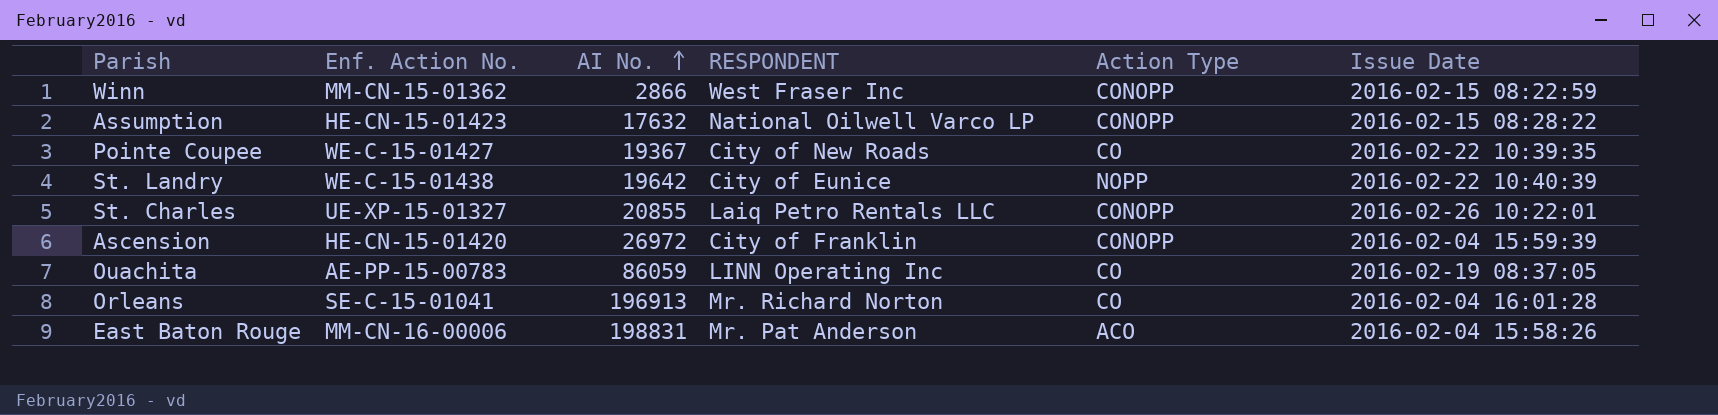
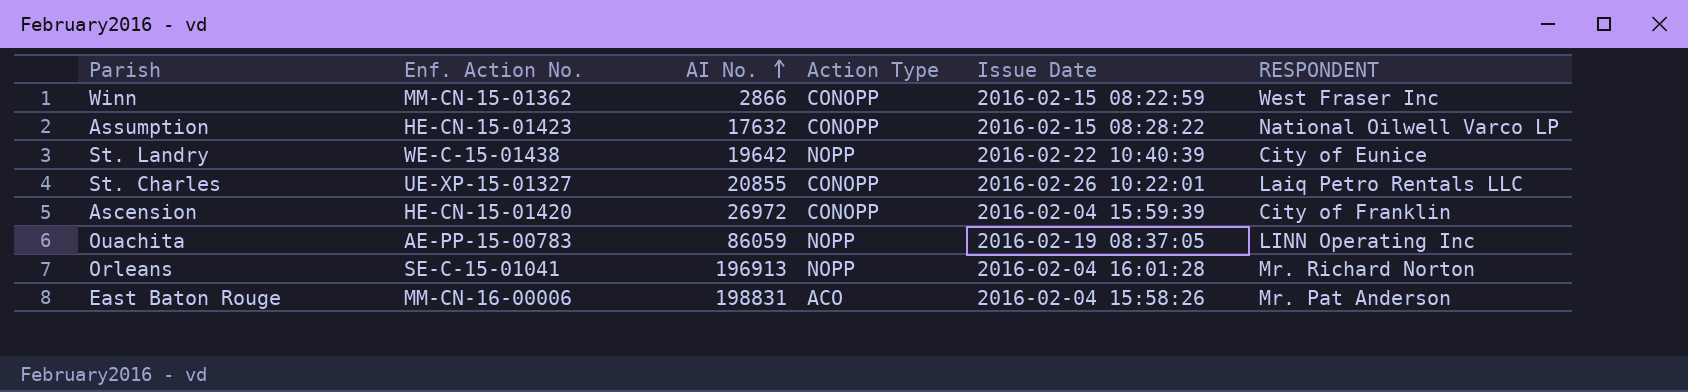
column RESPONDENT | position: 4 -> 6
row Pointe Coupee: WE-C-15-01427 | 19367 | City of New Roads | CO | 2016-02-22 10:39:35 -> none
Ouachita | Action Type: CO -> NOPP
Orleans | Action Type: CO -> NOPP

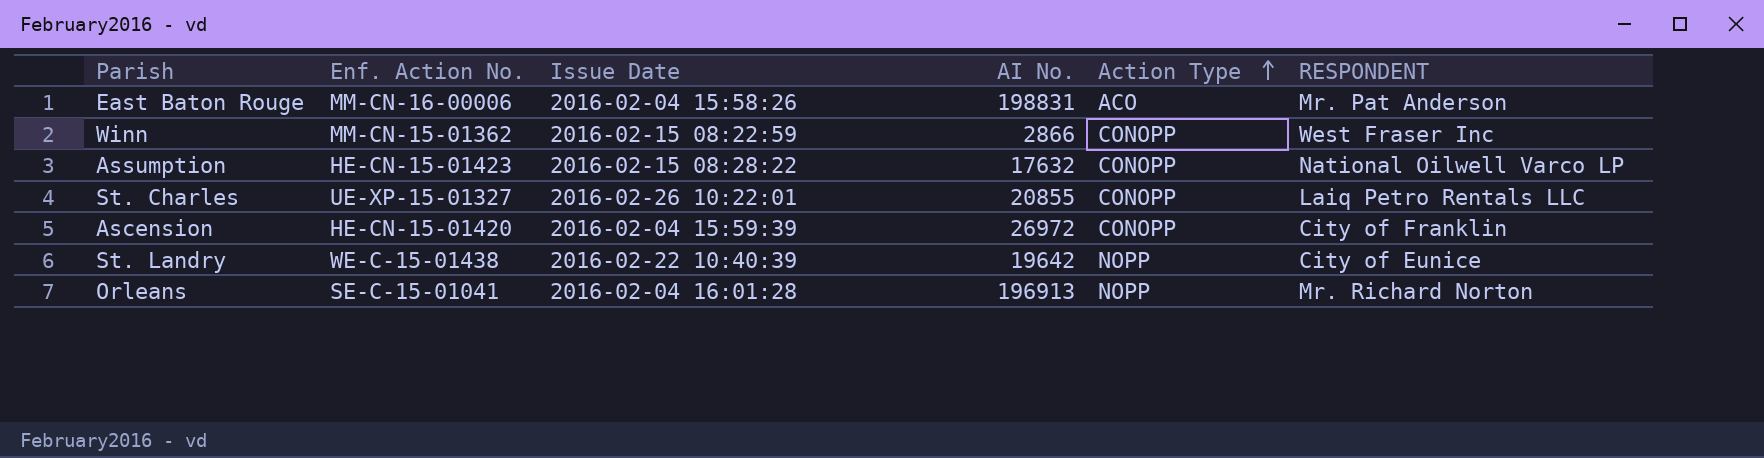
row order: AI No. ascending -> Action Type ascending
column Issue Date | position: 5 -> 3
row Ouachita: AE-PP-15-00783 | 86059 | NOPP | 2016-02-19 08:37:05 | LINN Operating Inc -> none

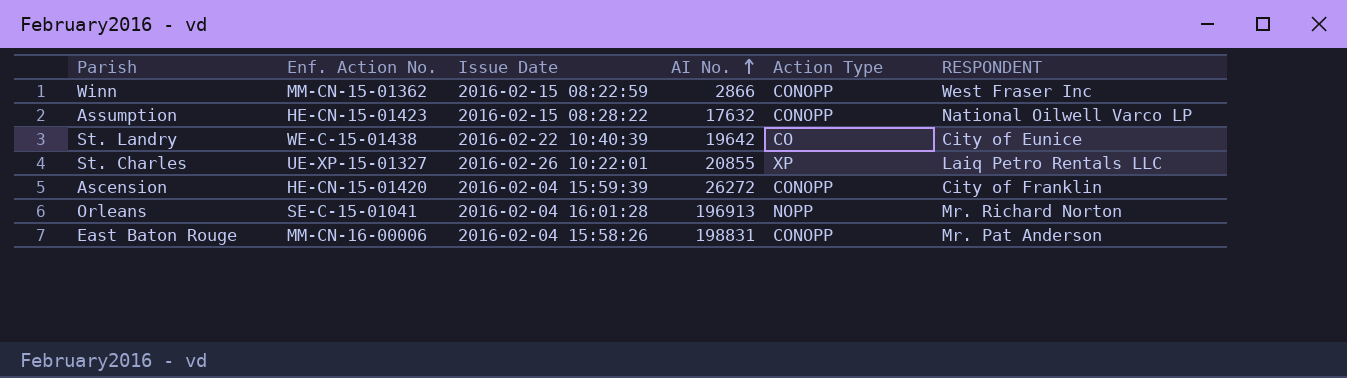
row order: Action Type ascending -> AI No. ascending
St. Landry | Action Type: NOPP -> CO
St. Charles | Action Type: CONOPP -> XP
Ascension | AI No.: 26972 -> 26272
East Baton Rouge | Action Type: ACO -> CONOPP

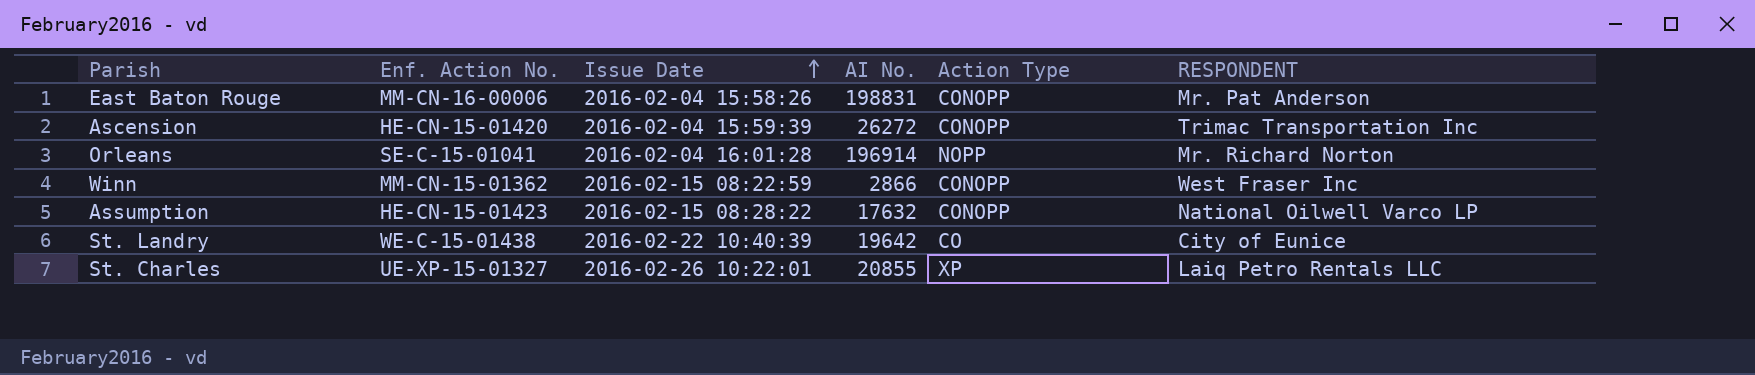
row order: AI No. ascending -> Issue Date ascending
Ascension | RESPONDENT: City of Franklin -> Trimac Transportation Inc
Orleans | AI No.: 196913 -> 196914

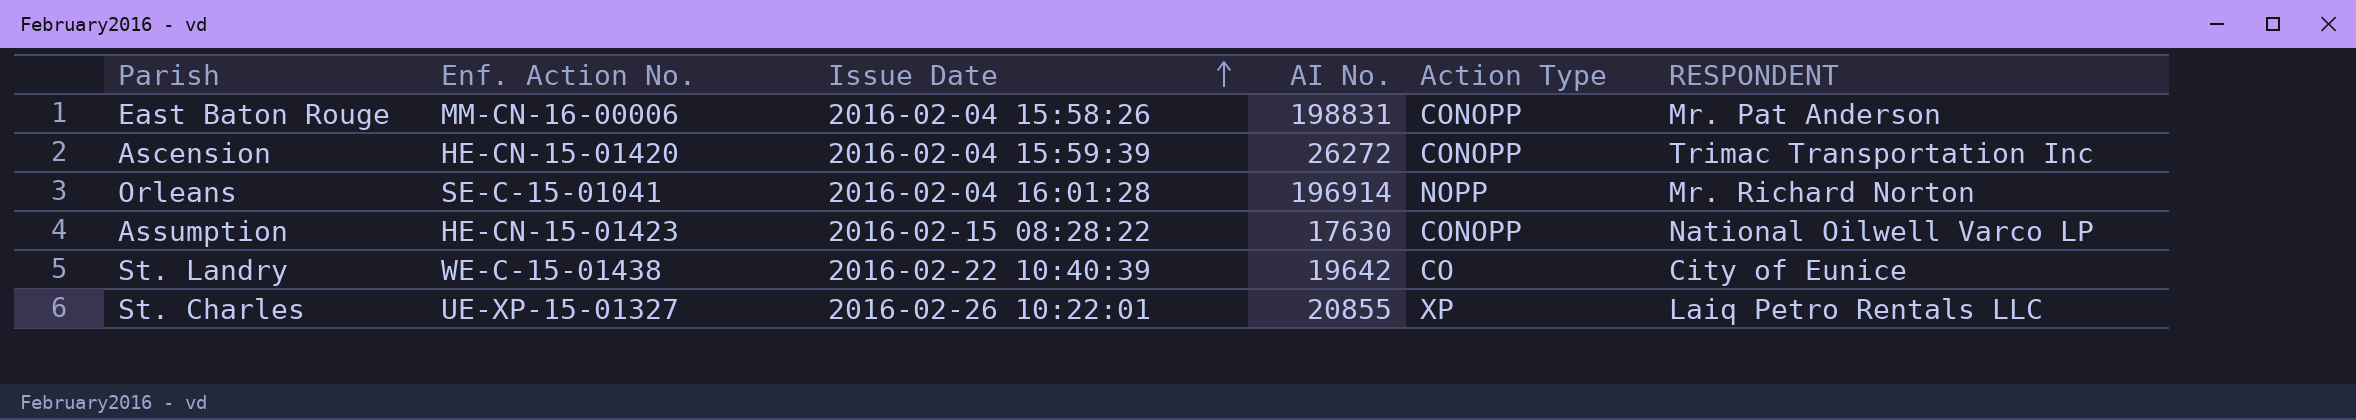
row Winn: MM-CN-15-01362 | 2016-02-15 08:22:59 | 2866 | CONOPP | West Fraser Inc -> none
Assumption | AI No.: 17632 -> 17630

